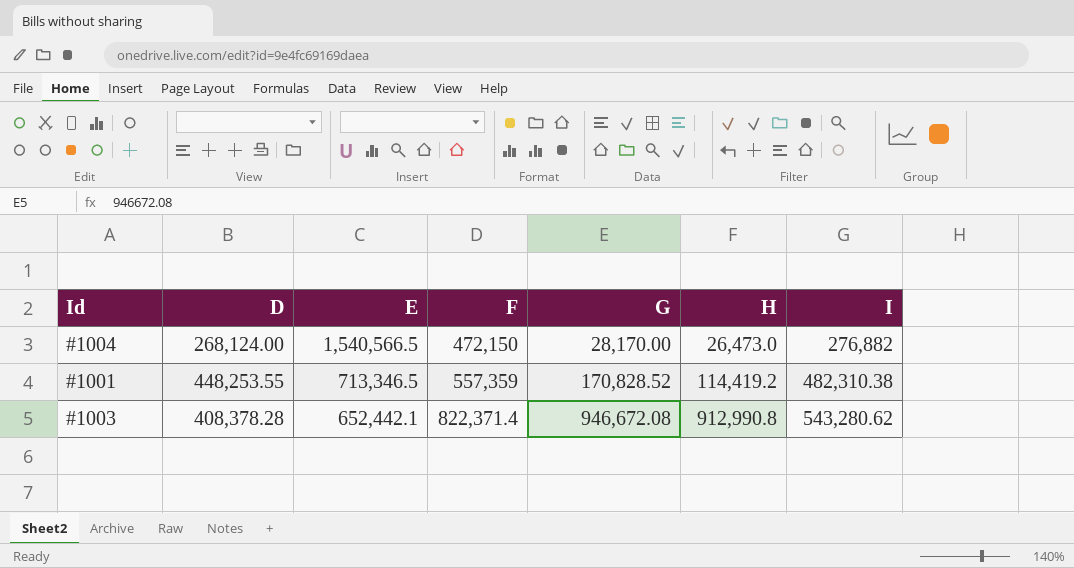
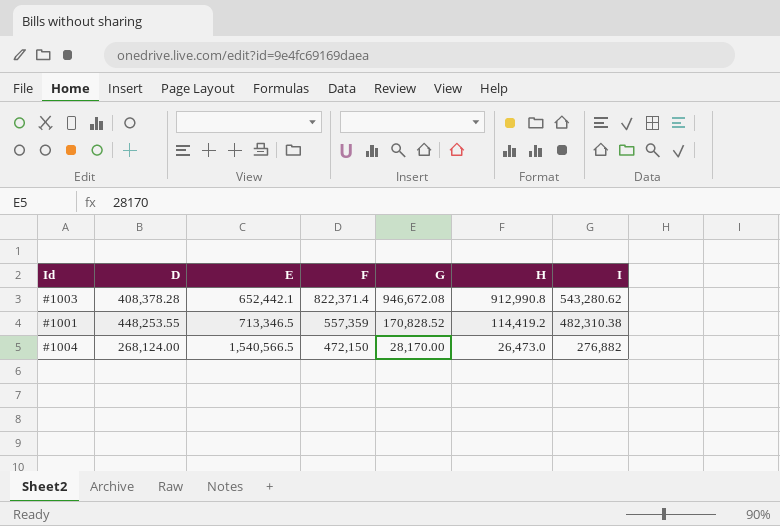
row order: E descending -> E ascending

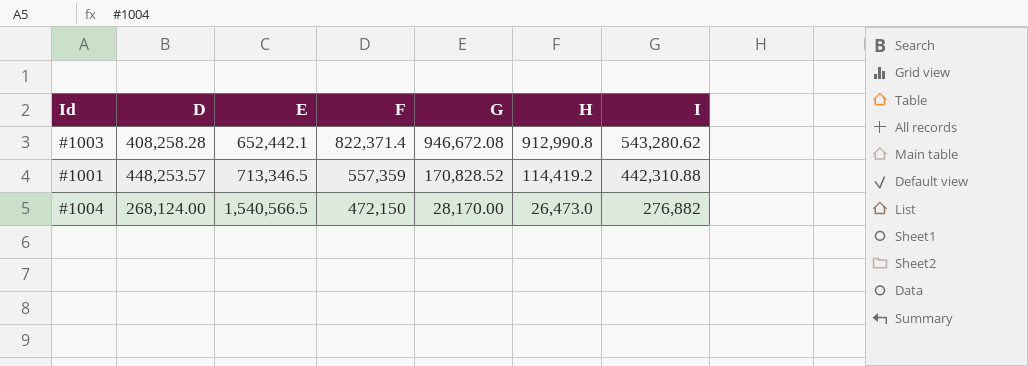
#1003 | D: 408,378.28 -> 408,258.28
#1001 | D: 448,253.55 -> 448,253.57
#1001 | I: 482,310.38 -> 442,310.88

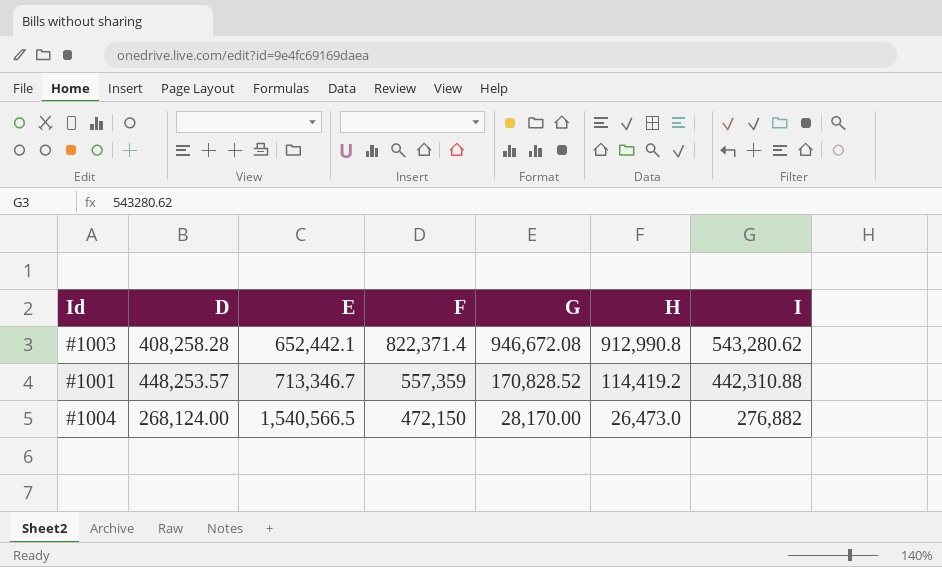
#1001 | E: 713,346.5 -> 713,346.7

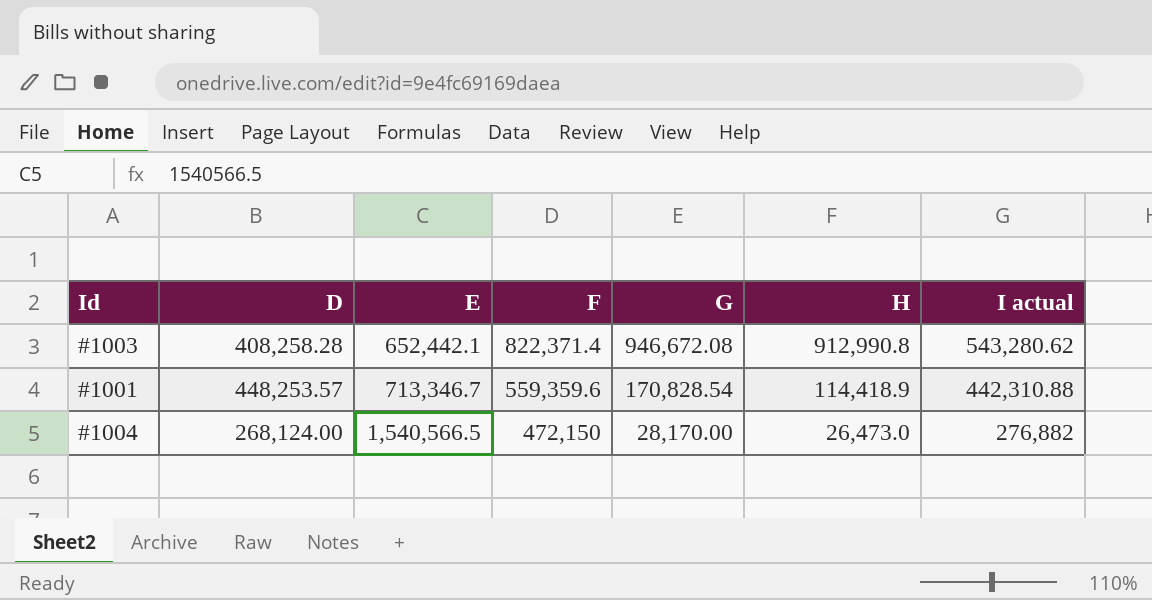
column name: I -> I actual
#1001 | F: 557,359 -> 559,359.6
#1001 | G: 170,828.52 -> 170,828.54
#1001 | H: 114,419.2 -> 114,418.9

